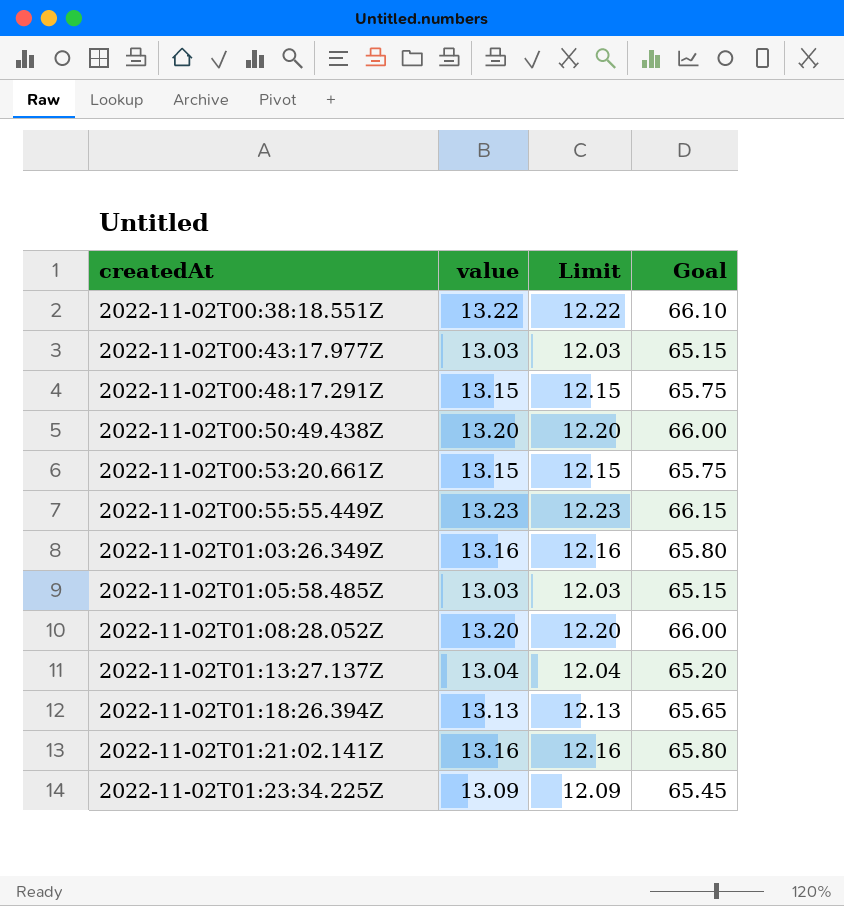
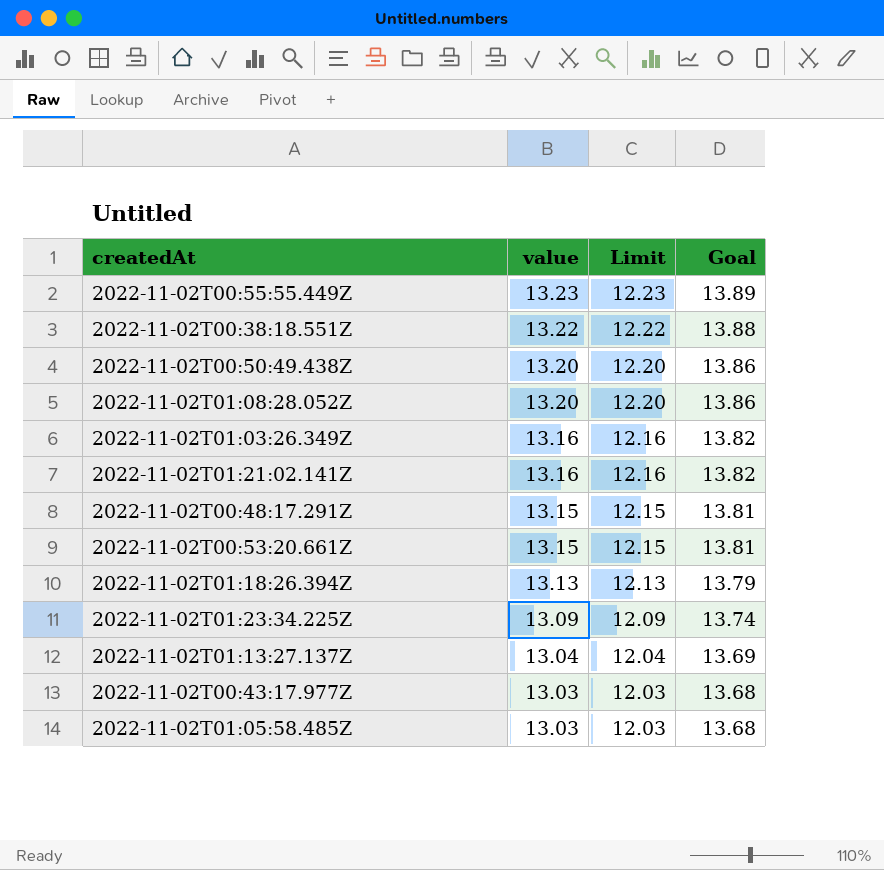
row order: createdAt ascending -> value descending
column Goal | formula: [value] * 5 -> [value] * 1.05

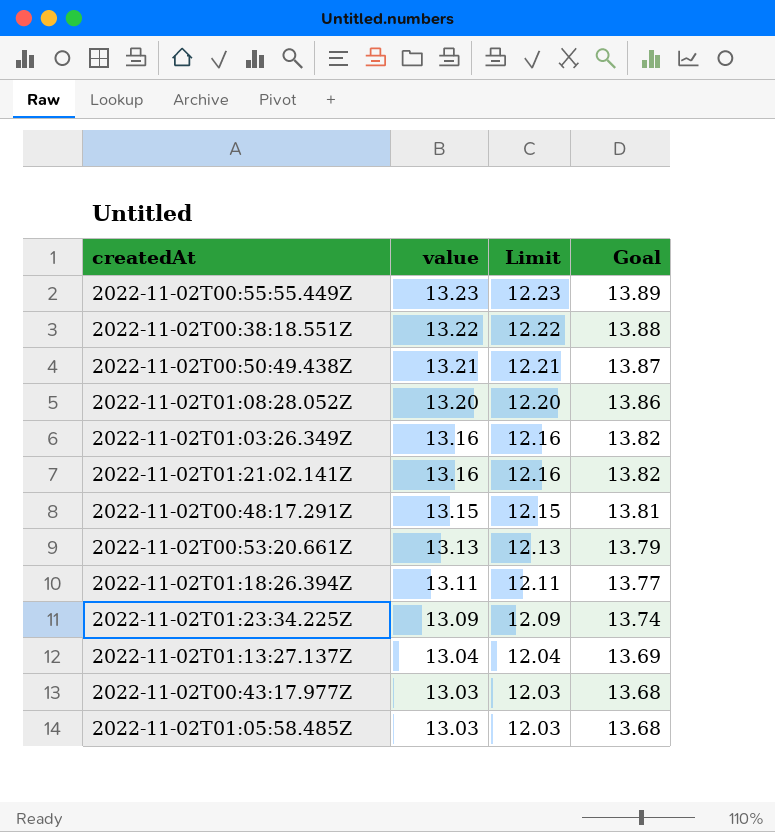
2022-11-02T00:50:49.438Z | value: 13.20 -> 13.21
2022-11-02T00:50:49.438Z | Limit: 12.20 -> 12.21
2022-11-02T00:50:49.438Z | Goal: 13.86 -> 13.87
2022-11-02T00:53:20.661Z | value: 13.15 -> 13.13
2022-11-02T00:53:20.661Z | Limit: 12.15 -> 12.13
2022-11-02T00:53:20.661Z | Goal: 13.81 -> 13.79
2022-11-02T01:18:26.394Z | value: 13.13 -> 13.11
2022-11-02T01:18:26.394Z | Limit: 12.13 -> 12.11
2022-11-02T01:18:26.394Z | Goal: 13.79 -> 13.77

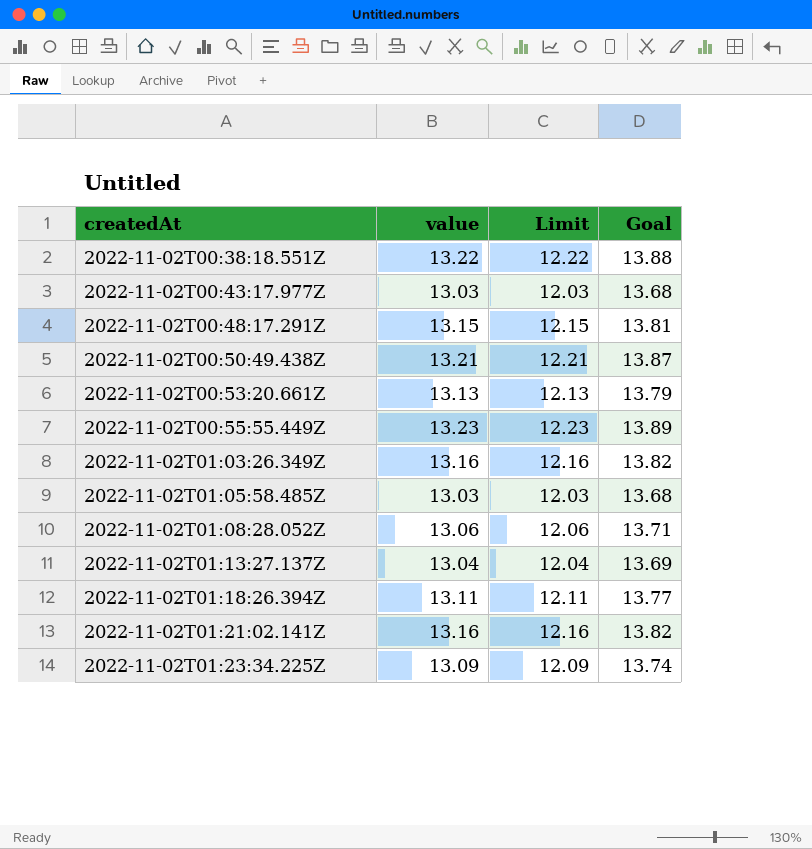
row order: value descending -> createdAt ascending
2022-11-02T01:08:28.052Z | value: 13.20 -> 13.06
2022-11-02T01:08:28.052Z | Limit: 12.20 -> 12.06
2022-11-02T01:08:28.052Z | Goal: 13.86 -> 13.71

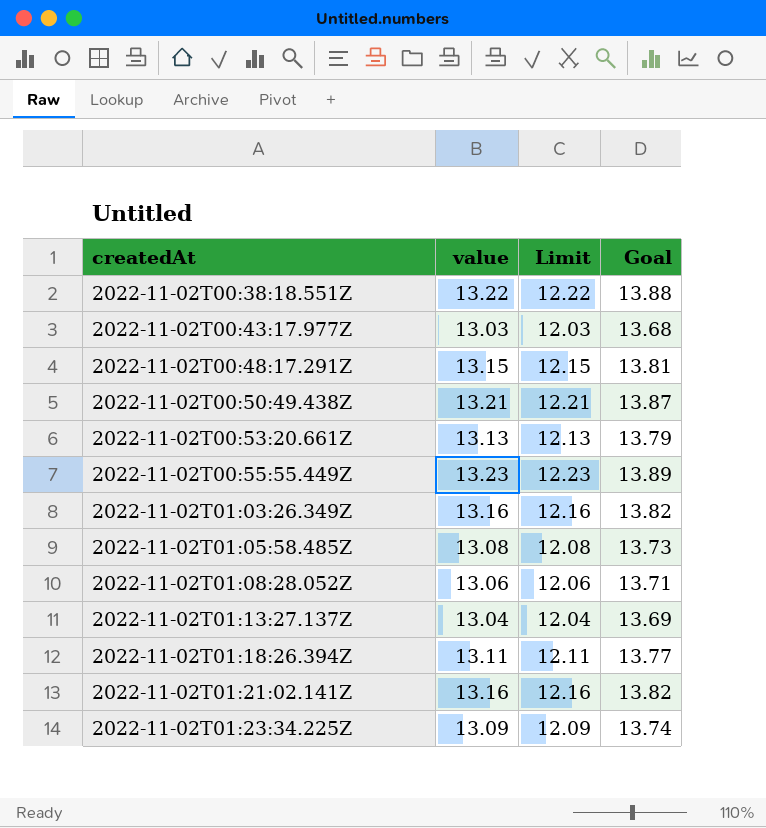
2022-11-02T01:05:58.485Z | value: 13.03 -> 13.08
2022-11-02T01:05:58.485Z | Limit: 12.03 -> 12.08
2022-11-02T01:05:58.485Z | Goal: 13.68 -> 13.73

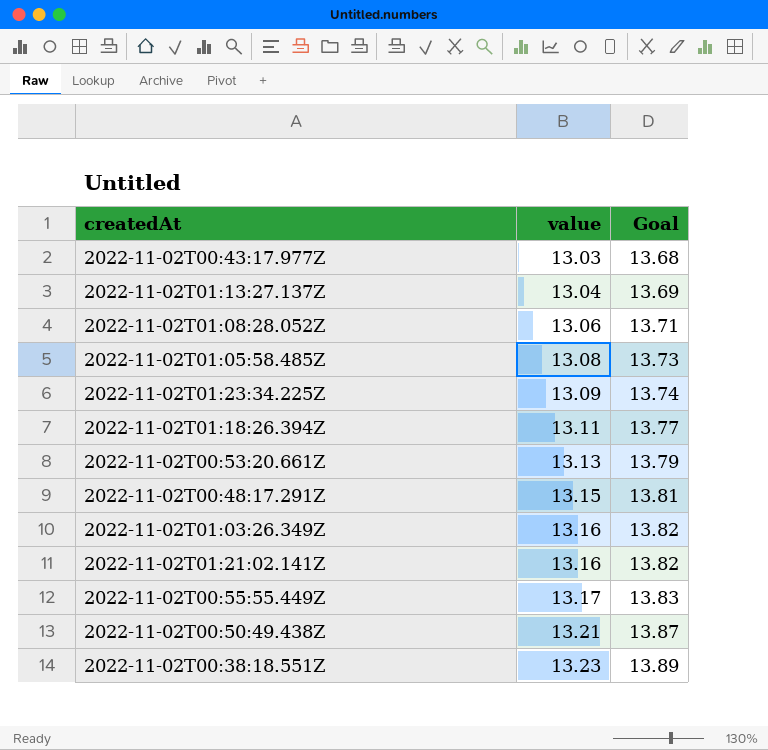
row order: createdAt ascending -> value ascending
column Limit | formula: [value] - 1 -> none
2022-11-02T00:55:55.449Z | value: 13.23 -> 13.17
2022-11-02T00:55:55.449Z | Goal: 13.89 -> 13.83
2022-11-02T00:38:18.551Z | value: 13.22 -> 13.23
2022-11-02T00:38:18.551Z | Goal: 13.88 -> 13.89

